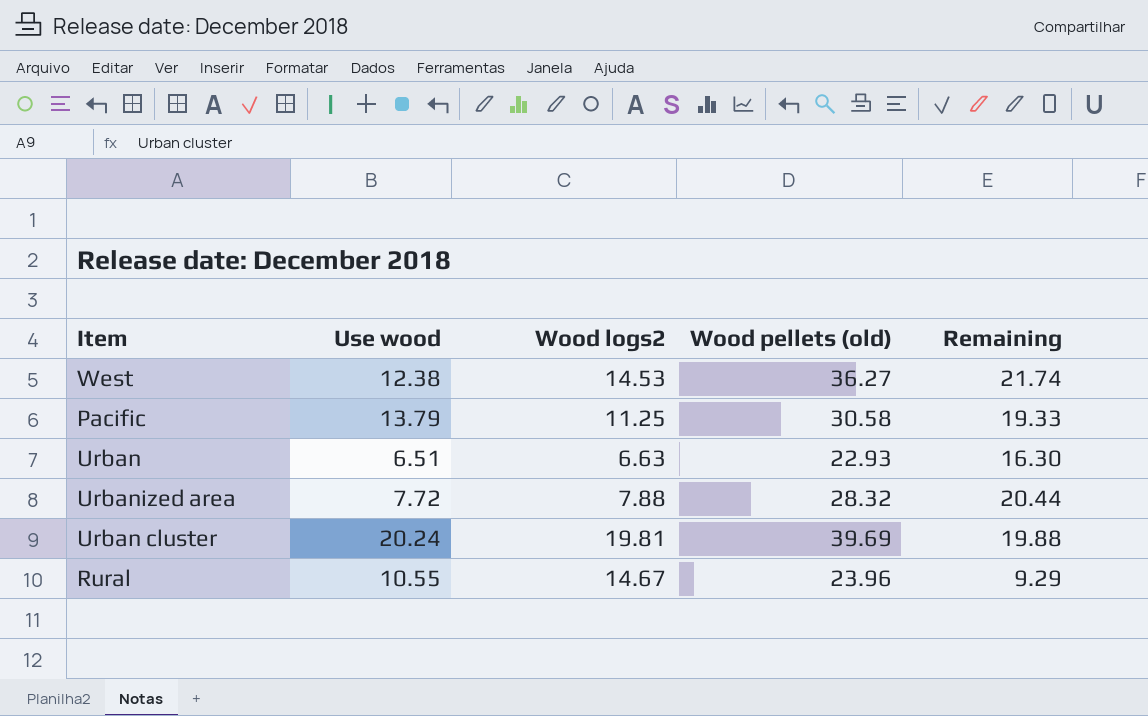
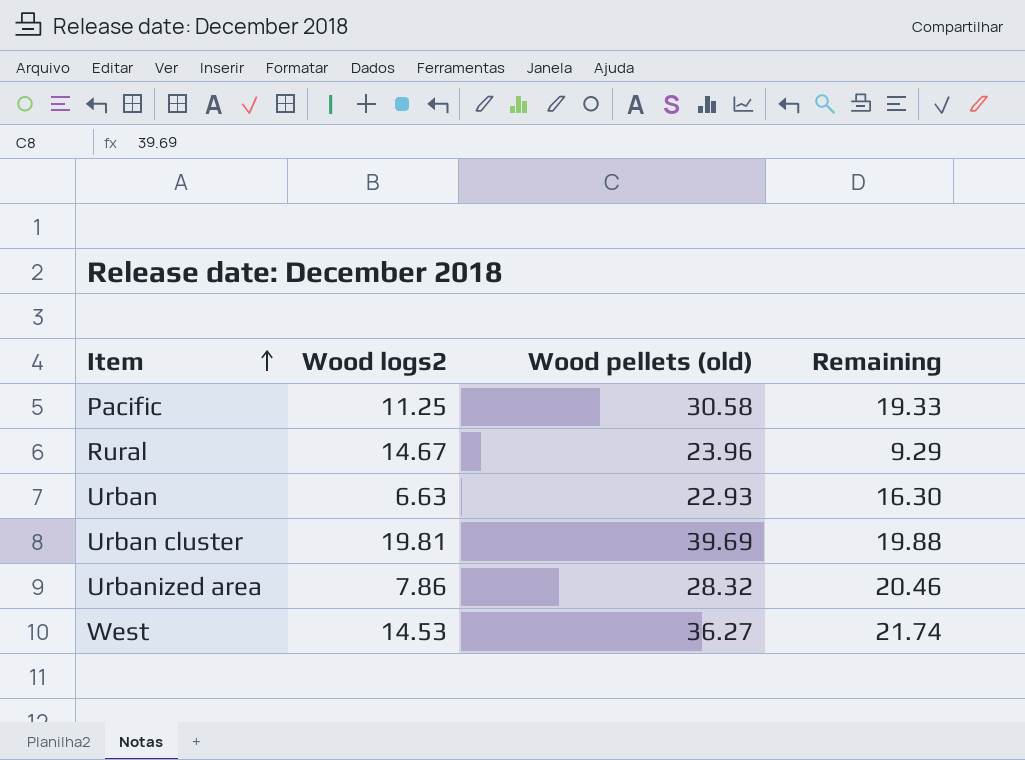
row order: none -> Item ascending
column Use wood | position: 2 -> none
Urbanized area | Wood logs2: 7.88 -> 7.86
Urbanized area | Remaining: 20.44 -> 20.46

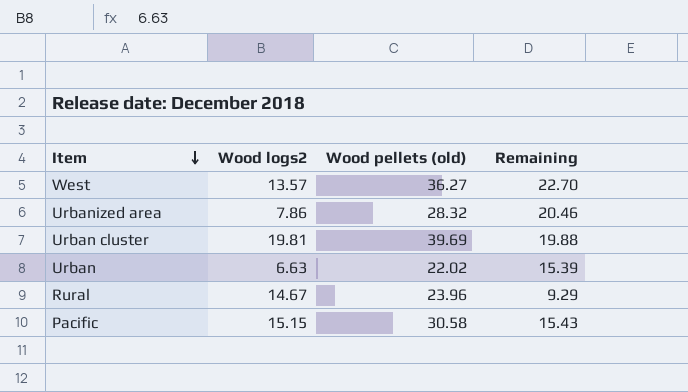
row order: Item ascending -> Item descending
West | Wood logs2: 14.53 -> 13.57
West | Remaining: 21.74 -> 22.70
Urban | Wood pellets (old): 22.93 -> 22.02
Urban | Remaining: 16.30 -> 15.39
Pacific | Wood logs2: 11.25 -> 15.15
Pacific | Remaining: 19.33 -> 15.43

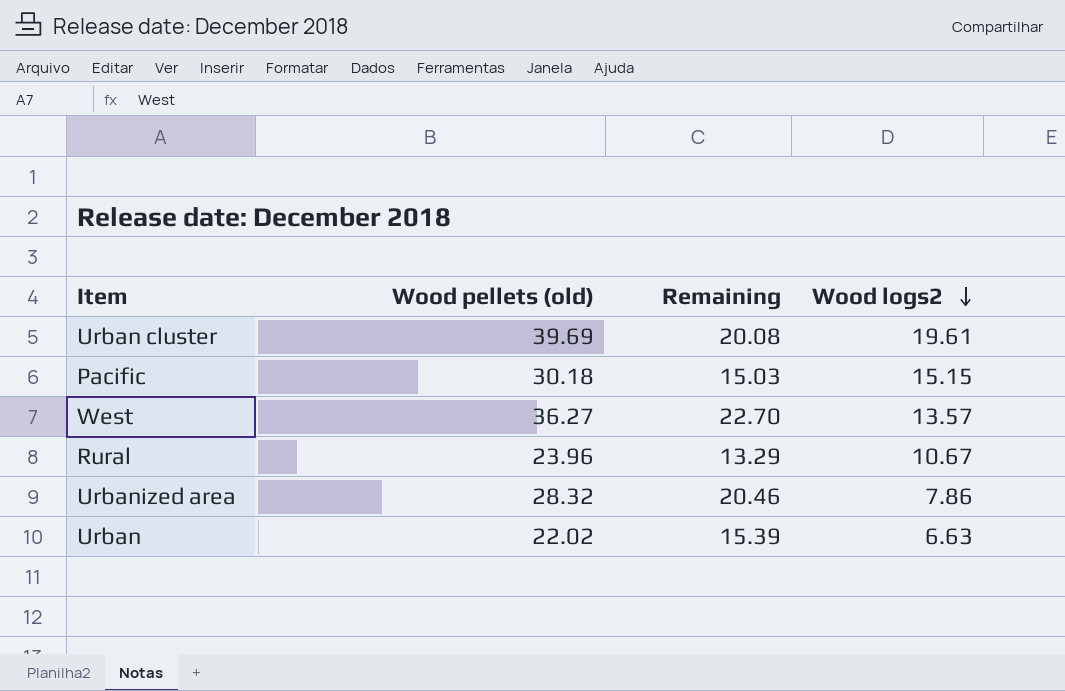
row order: Item descending -> Wood logs2 descending
column Wood logs2 | position: 2 -> 4
Urban cluster | Remaining: 19.88 -> 20.08
Urban cluster | Wood logs2: 19.81 -> 19.61
Pacific | Wood pellets (old): 30.58 -> 30.18
Pacific | Remaining: 15.43 -> 15.03
Rural | Remaining: 9.29 -> 13.29
Rural | Wood logs2: 14.67 -> 10.67

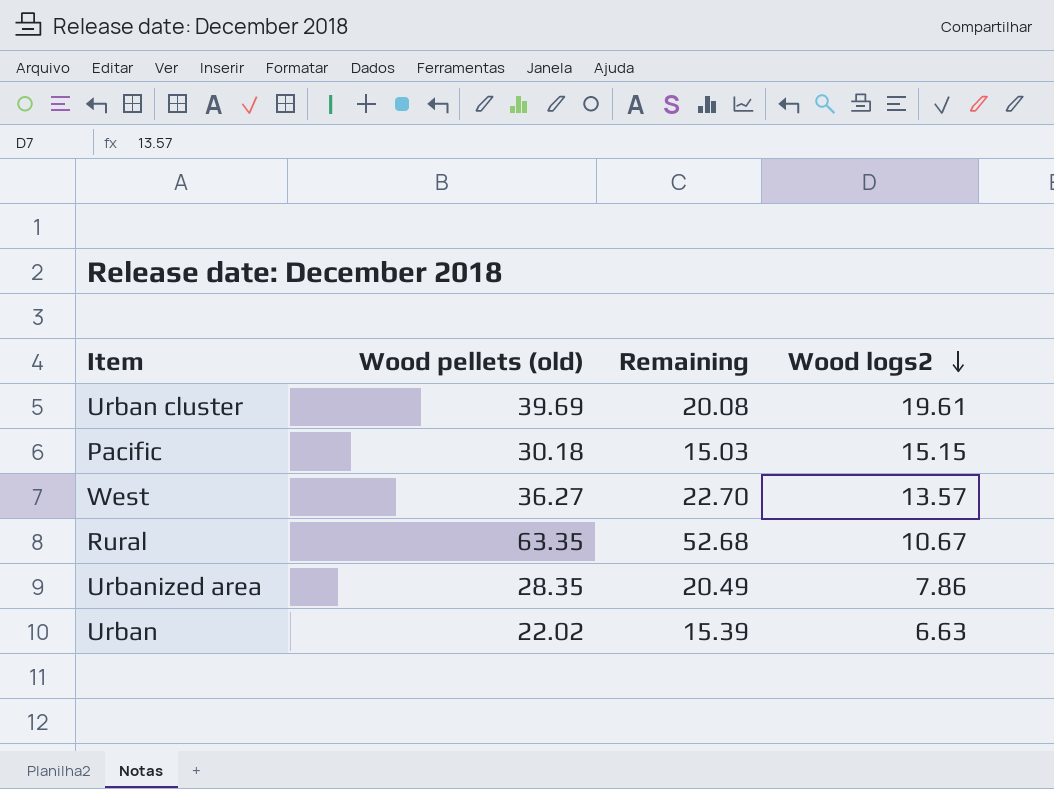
Rural | Wood pellets (old): 23.96 -> 63.35
Rural | Remaining: 13.29 -> 52.68
Urbanized area | Wood pellets (old): 28.32 -> 28.35
Urbanized area | Remaining: 20.46 -> 20.49

